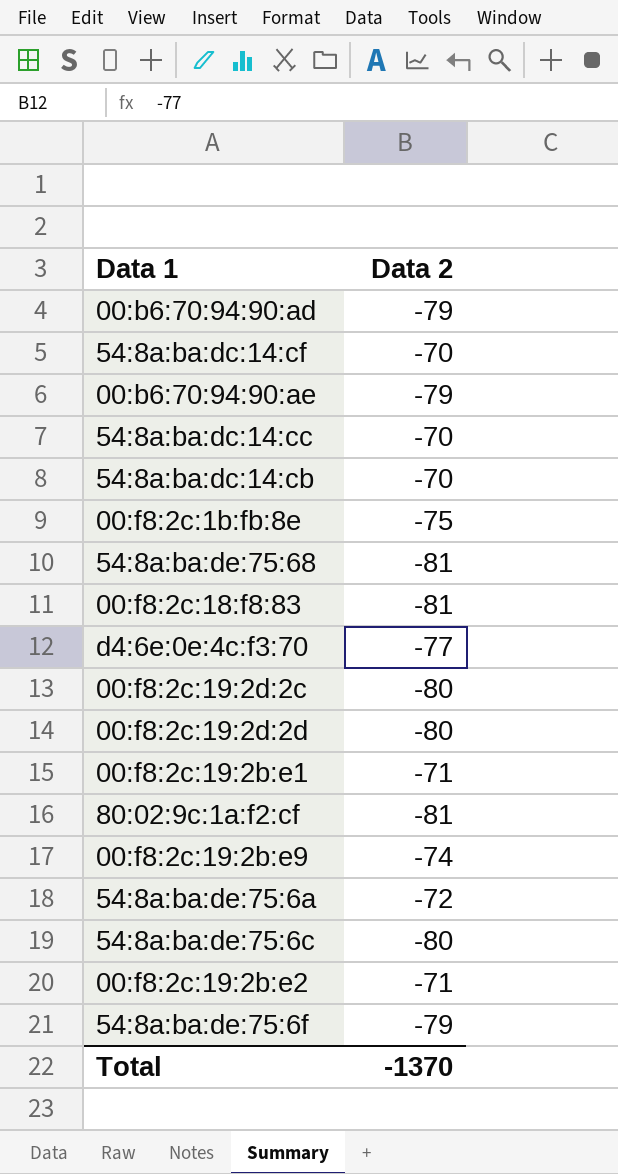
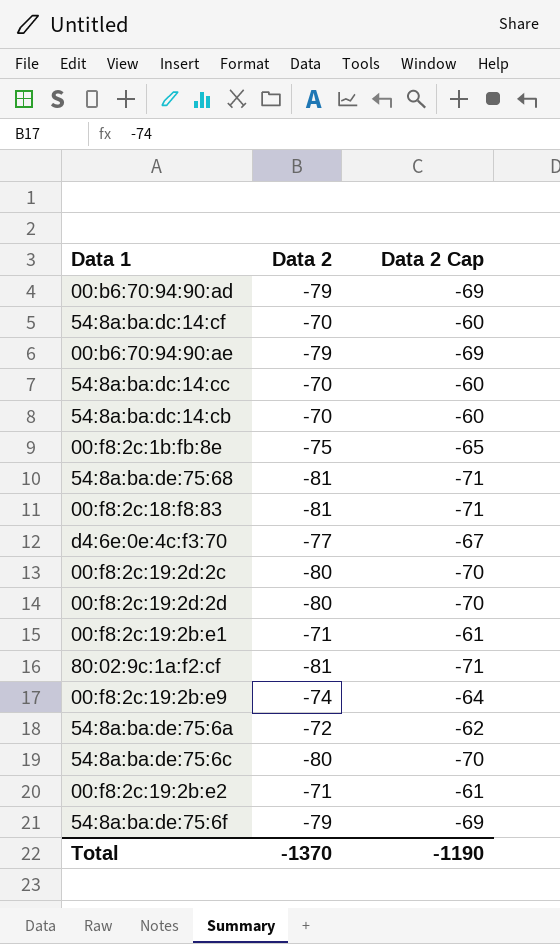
column Data 2 Cap | formula: none -> [Data 2] + 10

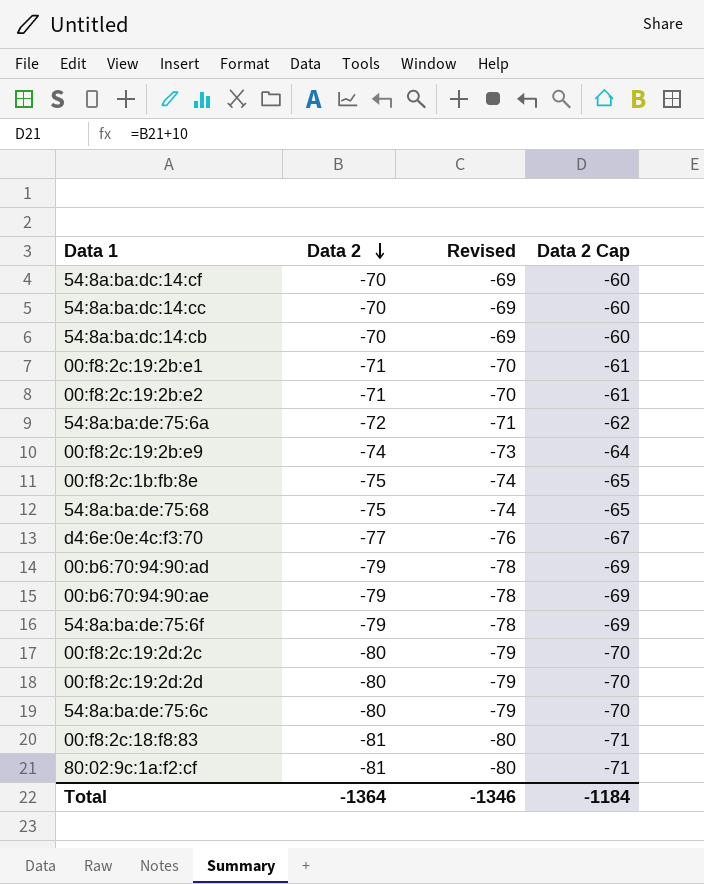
row order: none -> Data 2 descending
column Revised | formula: none -> [Data 2] + 1
54:8a:ba:de:75:68 | Data 2: -81 -> -75
54:8a:ba:de:75:68 | Data 2 Cap: -71 -> -65
Total | Data 2: -1370 -> -1364
Total | Data 2 Cap: -1190 -> -1184

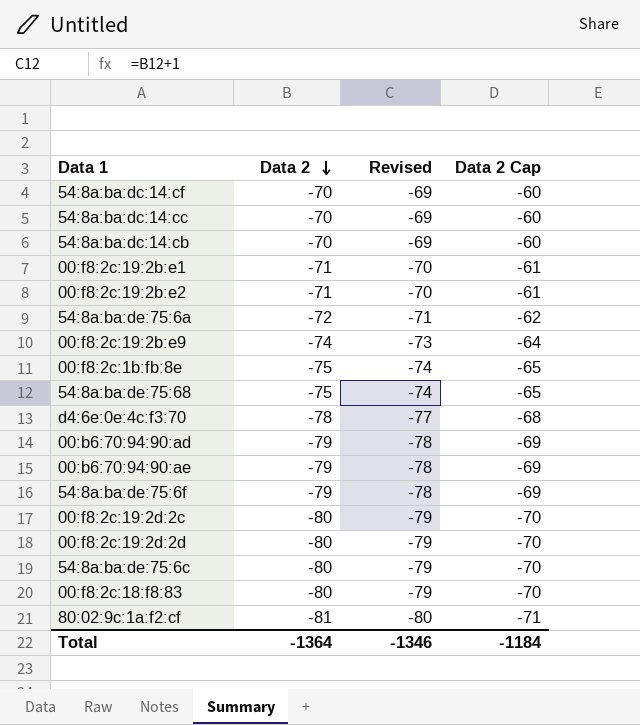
d4:6e:0e:4c:f3:70 | Data 2: -77 -> -78
d4:6e:0e:4c:f3:70 | Revised: -76 -> -77
d4:6e:0e:4c:f3:70 | Data 2 Cap: -67 -> -68
00:f8:2c:18:f8:83 | Data 2: -81 -> -80
00:f8:2c:18:f8:83 | Revised: -80 -> -79
00:f8:2c:18:f8:83 | Data 2 Cap: -71 -> -70

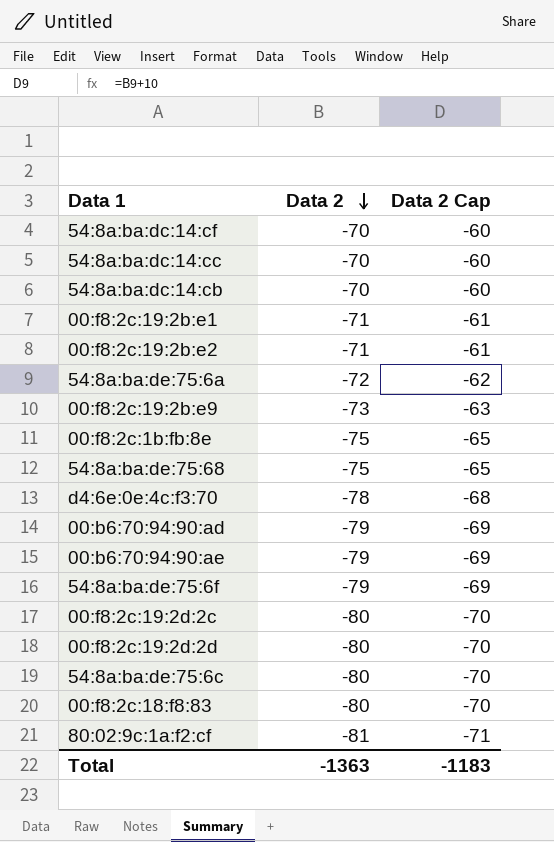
column Revised | formula: [Data 2] + 1 -> none
00:f8:2c:19:2b:e9 | Data 2: -74 -> -73
00:f8:2c:19:2b:e9 | Data 2 Cap: -64 -> -63
Total | Data 2: -1364 -> -1363
Total | Data 2 Cap: -1184 -> -1183

